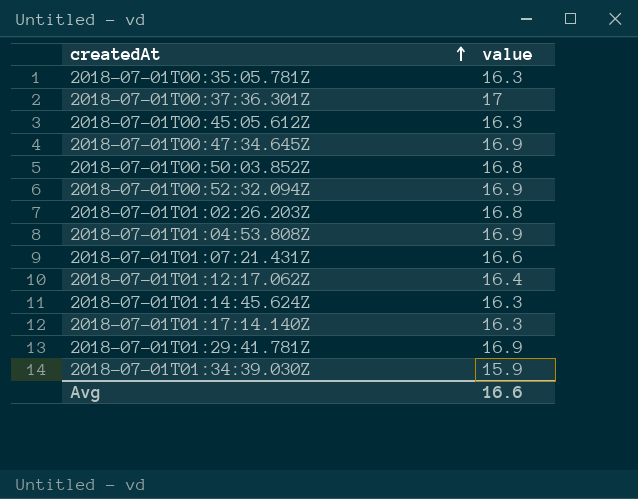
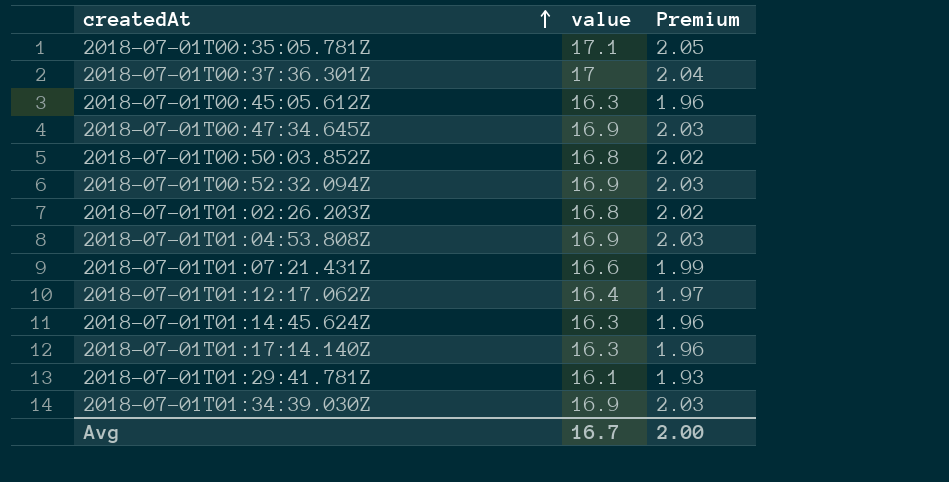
column Premium | formula: none -> [value] * 0.12
2018-07-01T00:35:05.781Z | value: 16.3 -> 17.1
2018-07-01T01:29:41.781Z | value: 16.9 -> 16.1
2018-07-01T01:34:39.030Z | value: 15.9 -> 16.9
Avg | value: 16.6 -> 16.7

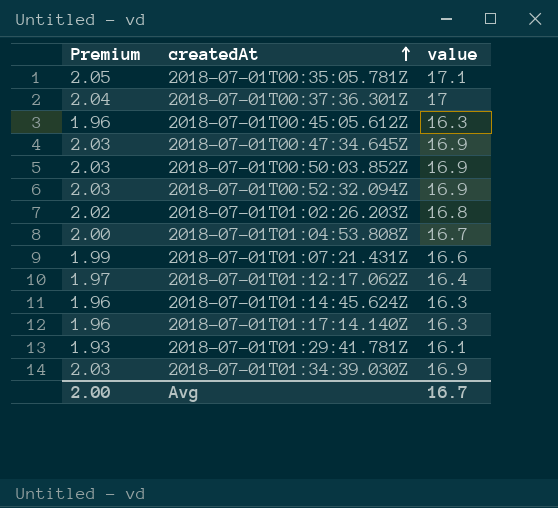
column Premium | position: 3 -> 1
2018-07-01T00:50:03.852Z | Premium: 2.02 -> 2.03
2018-07-01T00:50:03.852Z | value: 16.8 -> 16.9
2018-07-01T01:04:53.808Z | Premium: 2.03 -> 2.00
2018-07-01T01:04:53.808Z | value: 16.9 -> 16.7

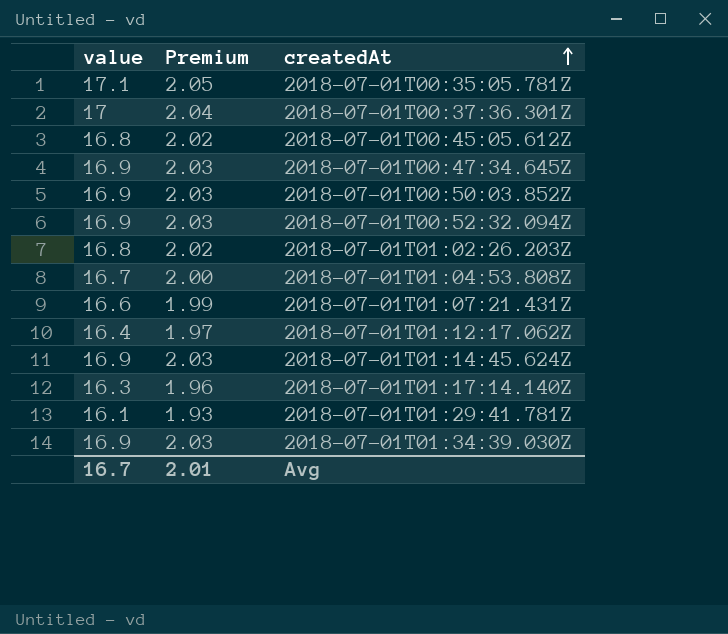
column value | position: 3 -> 1
2018-07-01T00:45:05.612Z | value: 16.3 -> 16.8
2018-07-01T00:45:05.612Z | Premium: 1.96 -> 2.02
2018-07-01T01:14:45.624Z | value: 16.3 -> 16.9
2018-07-01T01:14:45.624Z | Premium: 1.96 -> 2.03
Avg | Premium: 2.00 -> 2.01

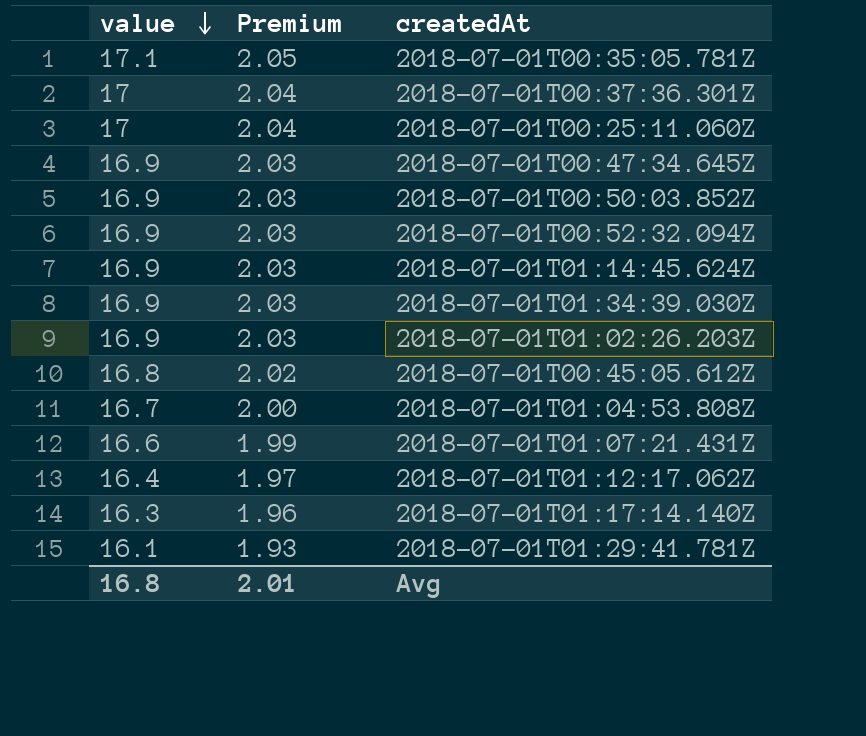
row order: createdAt ascending -> value descending
row 2018-07-01T00:25:11.060Z: none -> 17 | 2.04
2018-07-01T01:02:26.203Z | value: 16.8 -> 16.9
2018-07-01T01:02:26.203Z | Premium: 2.02 -> 2.03
Avg | value: 16.7 -> 16.8

